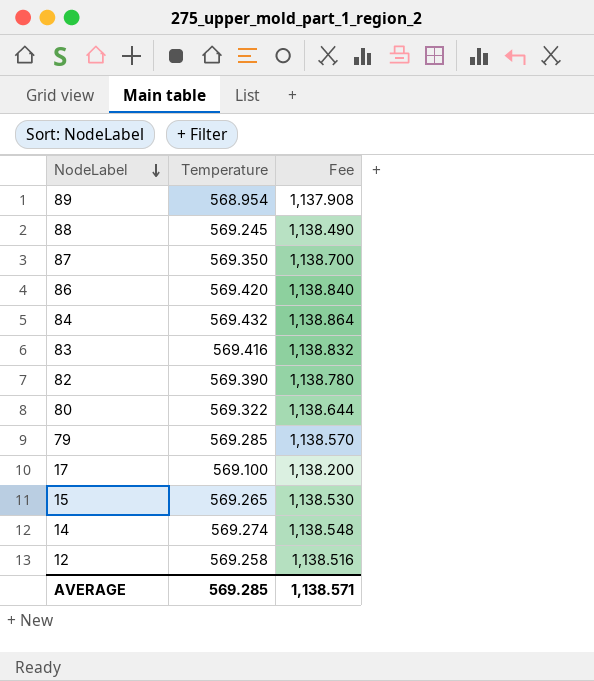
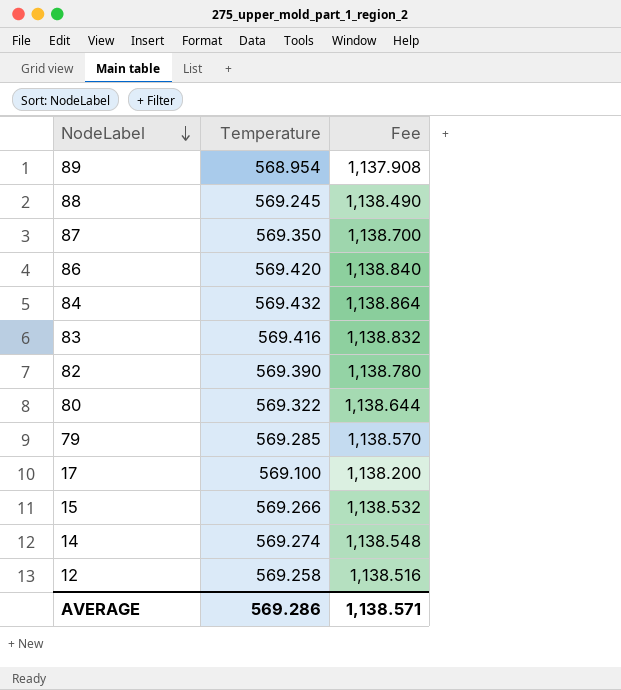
15 | Temperature: 569.265 -> 569.266
15 | Fee: 1,138.530 -> 1,138.532
AVERAGE | Temperature: 569.285 -> 569.286

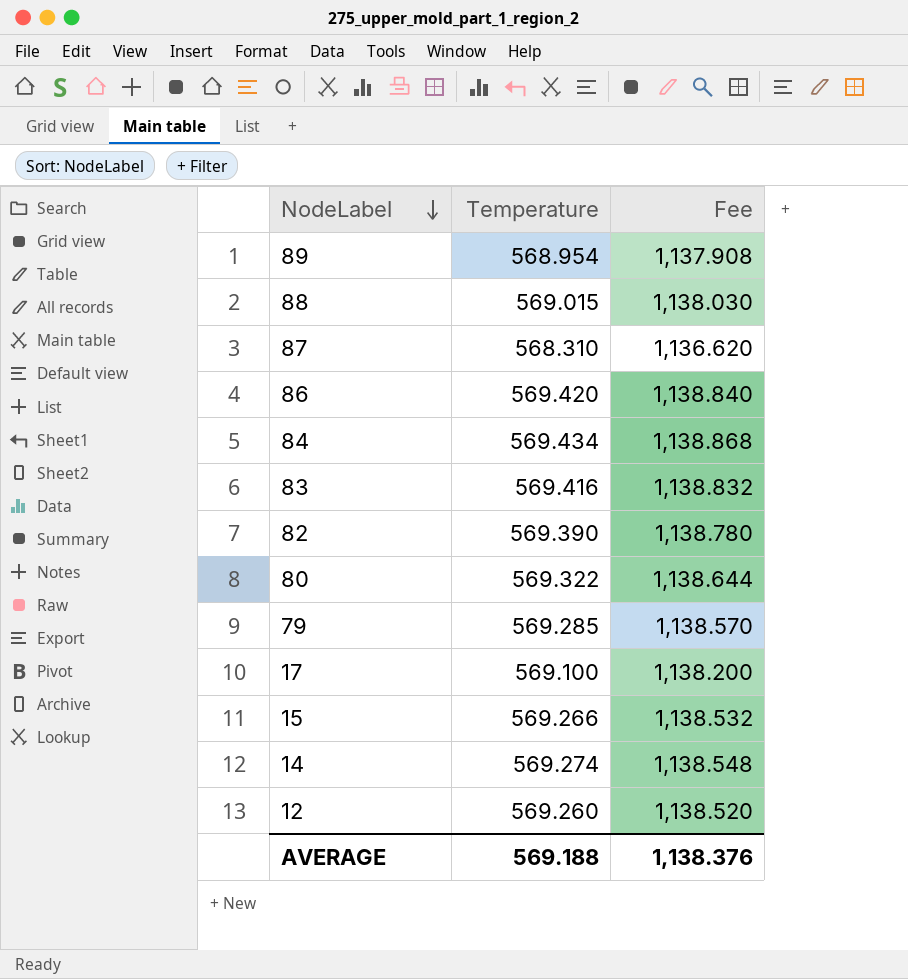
88 | Temperature: 569.245 -> 569.015
88 | Fee: 1,138.490 -> 1,138.030
87 | Temperature: 569.350 -> 568.310
87 | Fee: 1,138.700 -> 1,136.620
84 | Temperature: 569.432 -> 569.434
84 | Fee: 1,138.864 -> 1,138.868
12 | Temperature: 569.258 -> 569.260
12 | Fee: 1,138.516 -> 1,138.520
AVERAGE | Temperature: 569.286 -> 569.188
AVERAGE | Fee: 1,138.571 -> 1,138.376

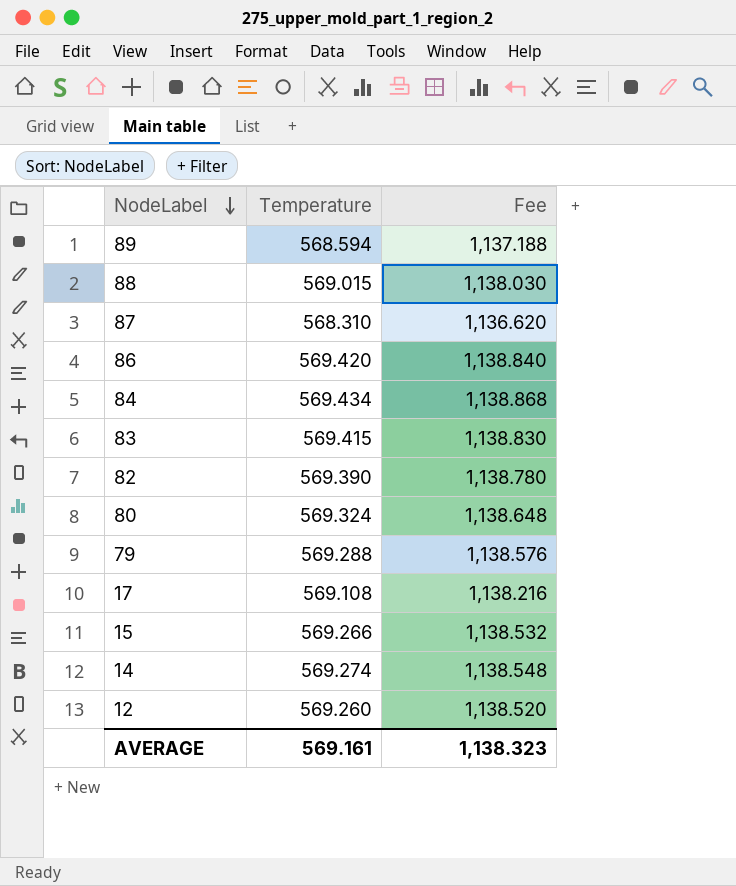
89 | Temperature: 568.954 -> 568.594
89 | Fee: 1,137.908 -> 1,137.188
83 | Temperature: 569.416 -> 569.415
83 | Fee: 1,138.832 -> 1,138.830
80 | Temperature: 569.322 -> 569.324
80 | Fee: 1,138.644 -> 1,138.648
79 | Temperature: 569.285 -> 569.288
79 | Fee: 1,138.570 -> 1,138.576
17 | Temperature: 569.100 -> 569.108
17 | Fee: 1,138.200 -> 1,138.216
AVERAGE | Temperature: 569.188 -> 569.161
AVERAGE | Fee: 1,138.376 -> 1,138.323

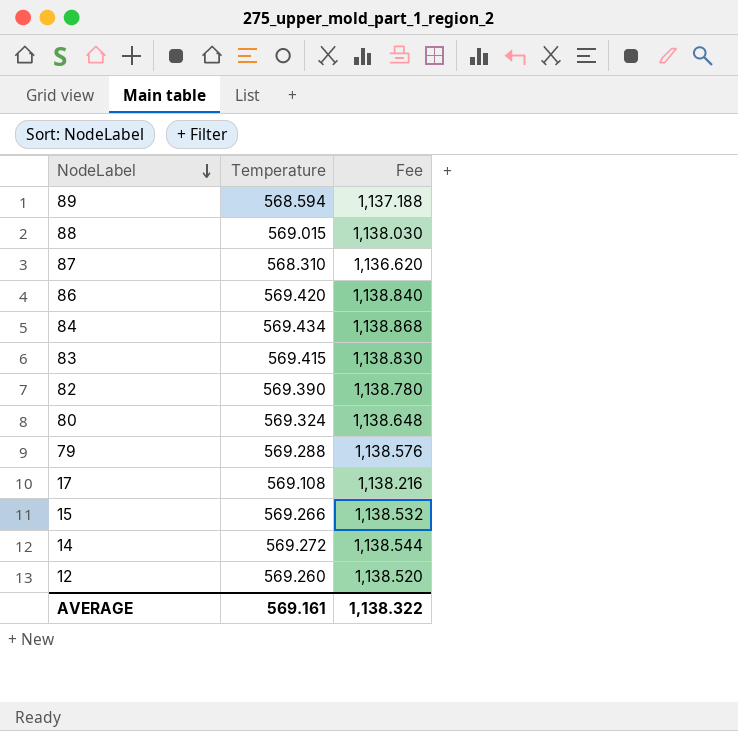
14 | Temperature: 569.274 -> 569.272
14 | Fee: 1,138.548 -> 1,138.544
AVERAGE | Fee: 1,138.323 -> 1,138.322

